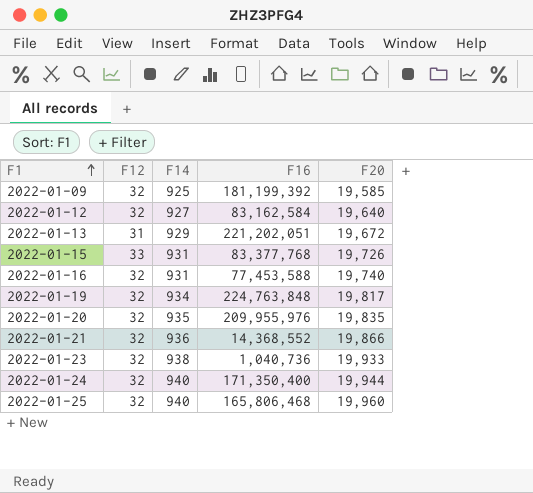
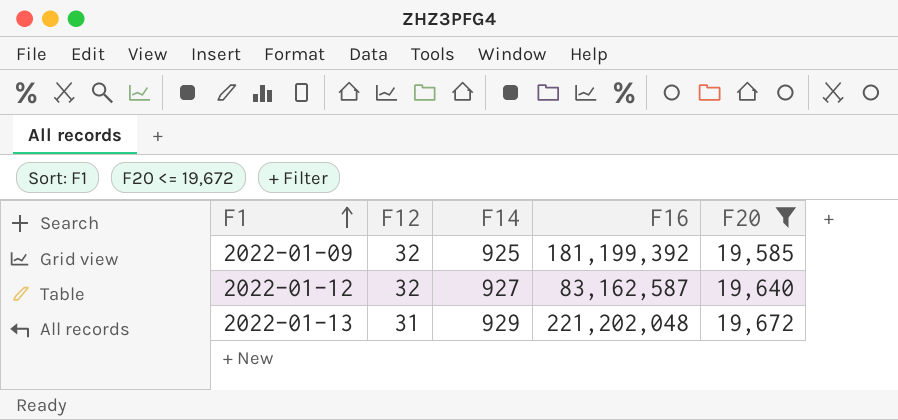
filter: none -> F20 <= 19,672
2022-01-12 | F16: 83,162,584 -> 83,162,587
2022-01-13 | F16: 221,202,051 -> 221,202,048

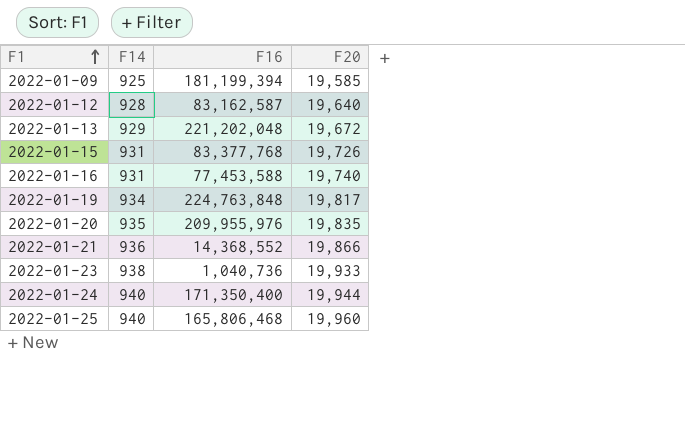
filter: F20 <= 19,672 -> none
column F12 | position: 2 -> none
2022-01-09 | F16: 181,199,392 -> 181,199,394
2022-01-12 | F14: 927 -> 928

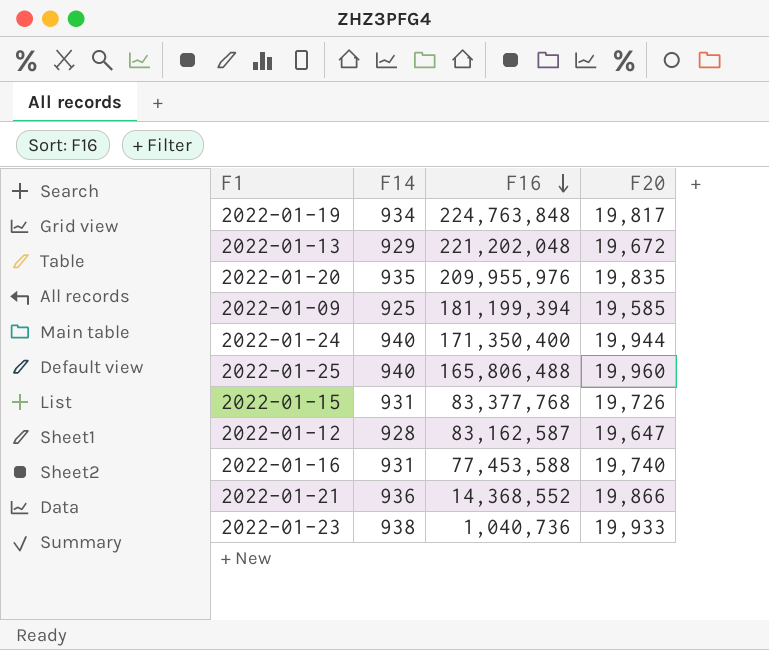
row order: F1 ascending -> F16 descending
2022-01-25 | F16: 165,806,468 -> 165,806,488
2022-01-12 | F20: 19,640 -> 19,647

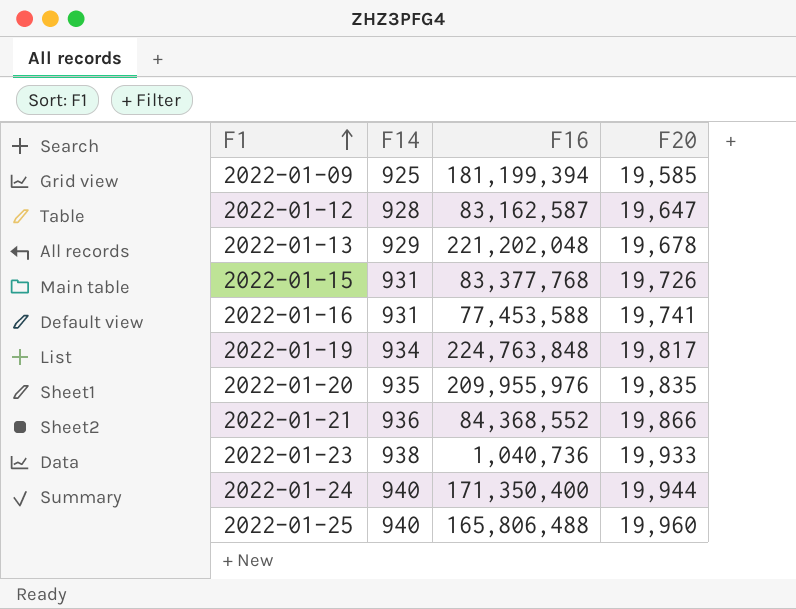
row order: F16 descending -> F1 ascending
2022-01-13 | F20: 19,672 -> 19,678
2022-01-16 | F20: 19,740 -> 19,741
2022-01-21 | F16: 14,368,552 -> 84,368,552

